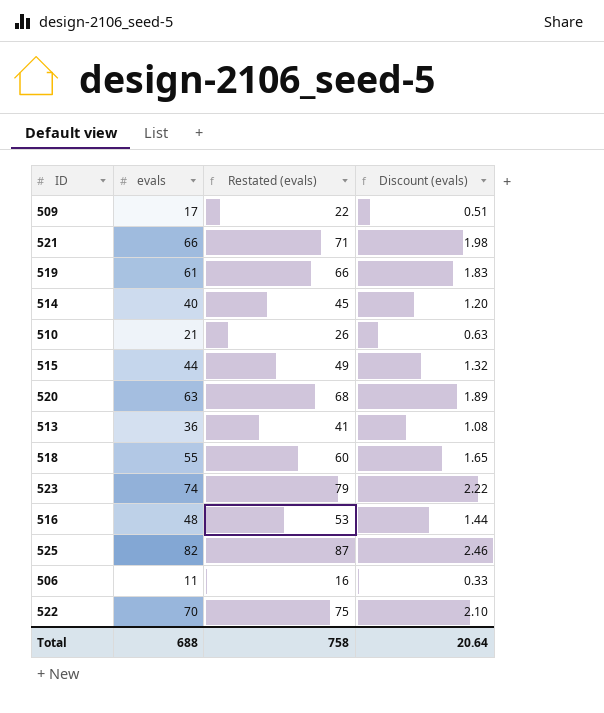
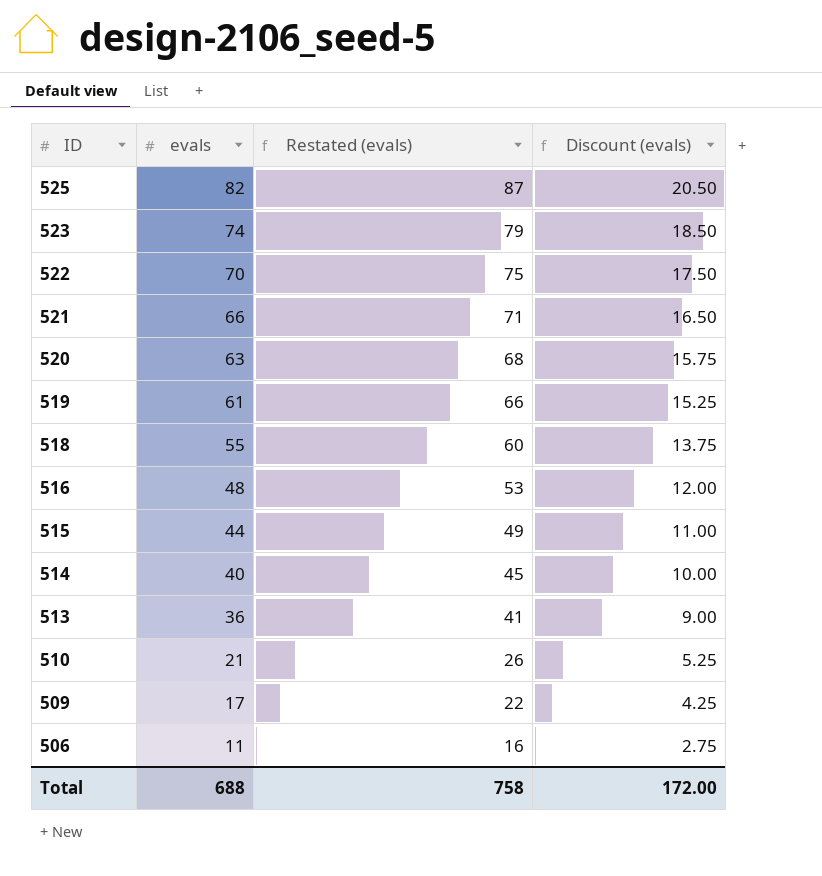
row order: none -> ID descending
column Discount (evals) | formula: [evals] * 0.03 -> [evals] * 0.25
Total | Discount (evals): 20.64 -> 172.00

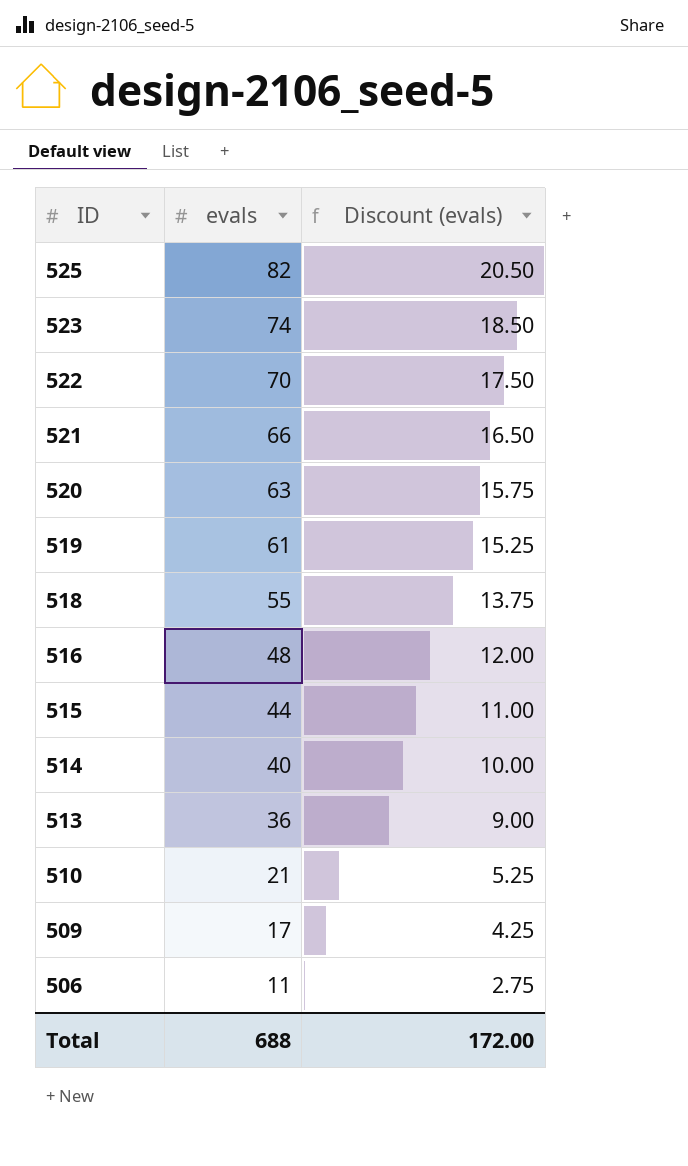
column Restated (evals) | formula: [evals] + 5 -> none

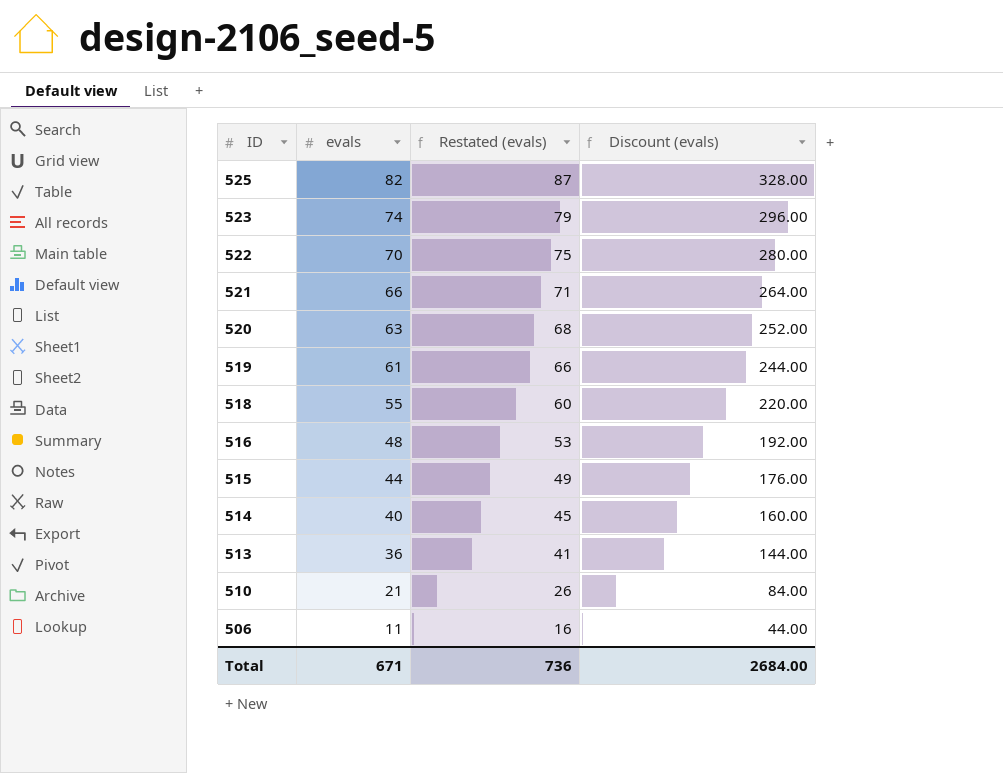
column Restated (evals) | formula: none -> [evals] + 5
column Discount (evals) | formula: [evals] * 0.25 -> [evals] * 4
row 509: 17 | 4.25 -> none
Total | evals: 688 -> 671
Total | Discount (evals): 172.00 -> 2684.00

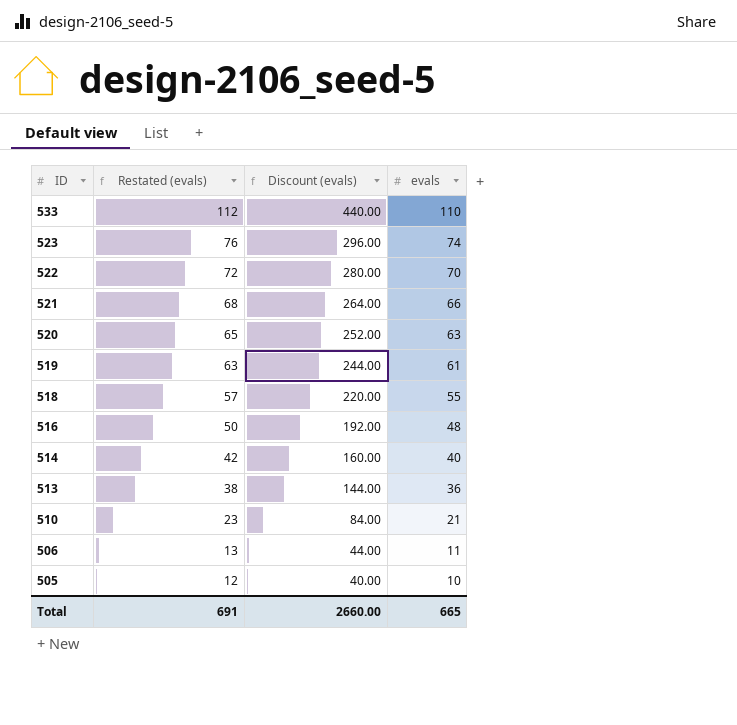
column Restated (evals) | formula: [evals] + 5 -> [evals] + 2
column evals | position: 2 -> 4
row 525: 82 | 87 | 328.00 -> none
row 515: 44 | 49 | 176.00 -> none
row 533: none -> 112 | 440.00 | 110
row 505: none -> 12 | 40.00 | 10
Total | Restated (evals): 736 -> 691
Total | Discount (evals): 2684.00 -> 2660.00
Total | evals: 671 -> 665

